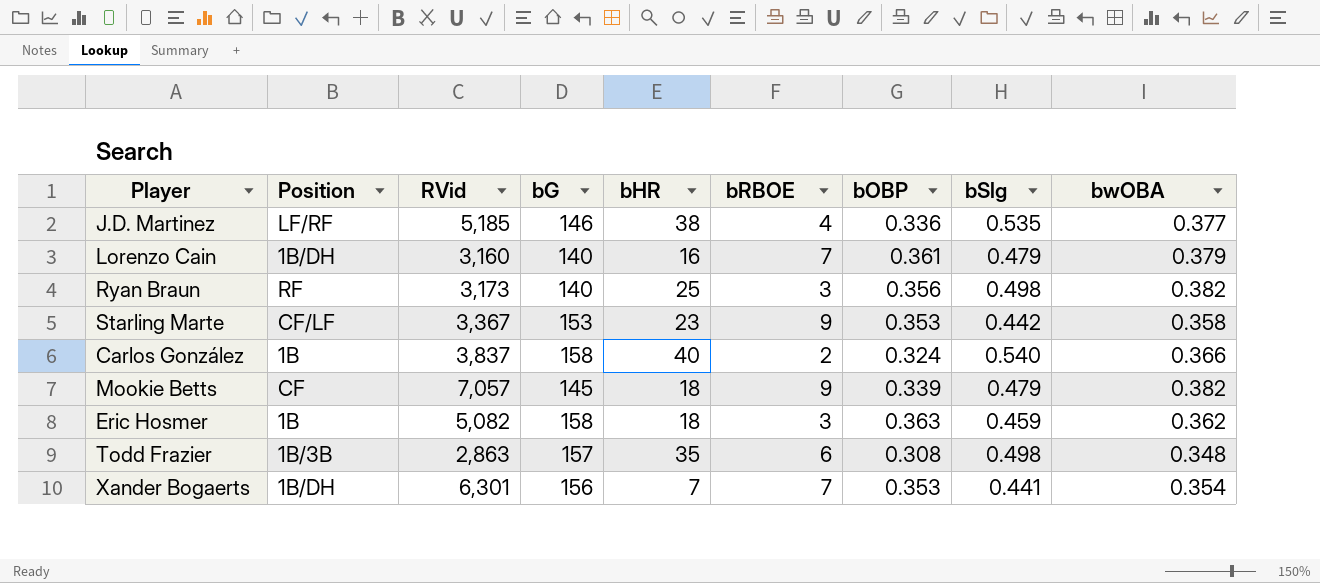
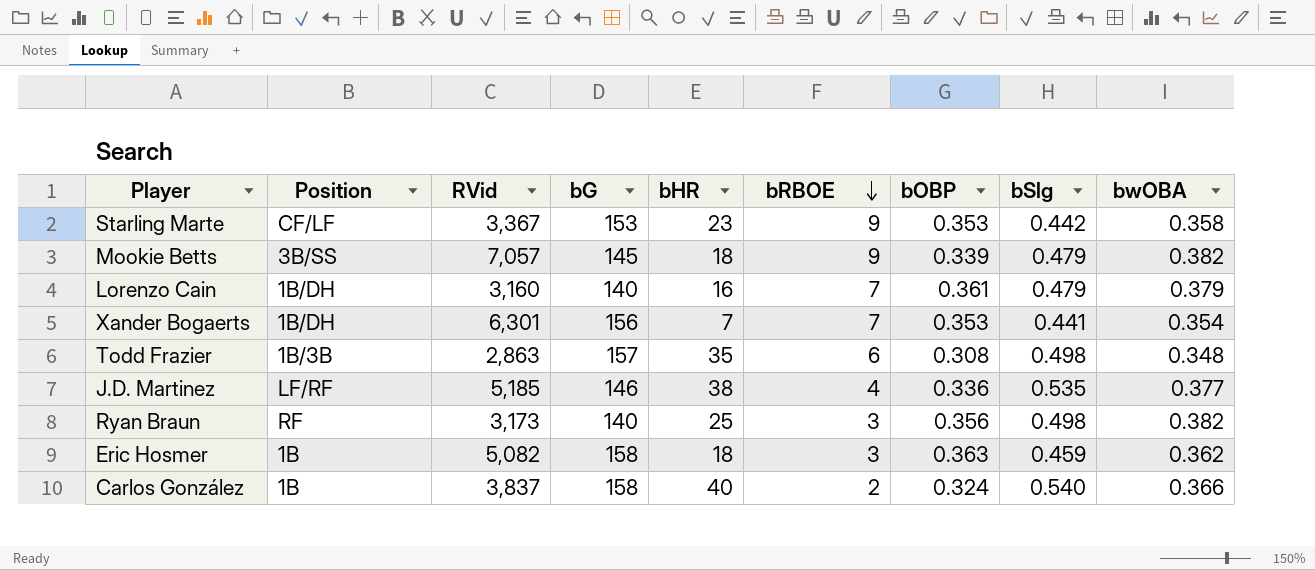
row order: none -> bRBOE descending
Mookie Betts | Position: CF -> 3B/SS

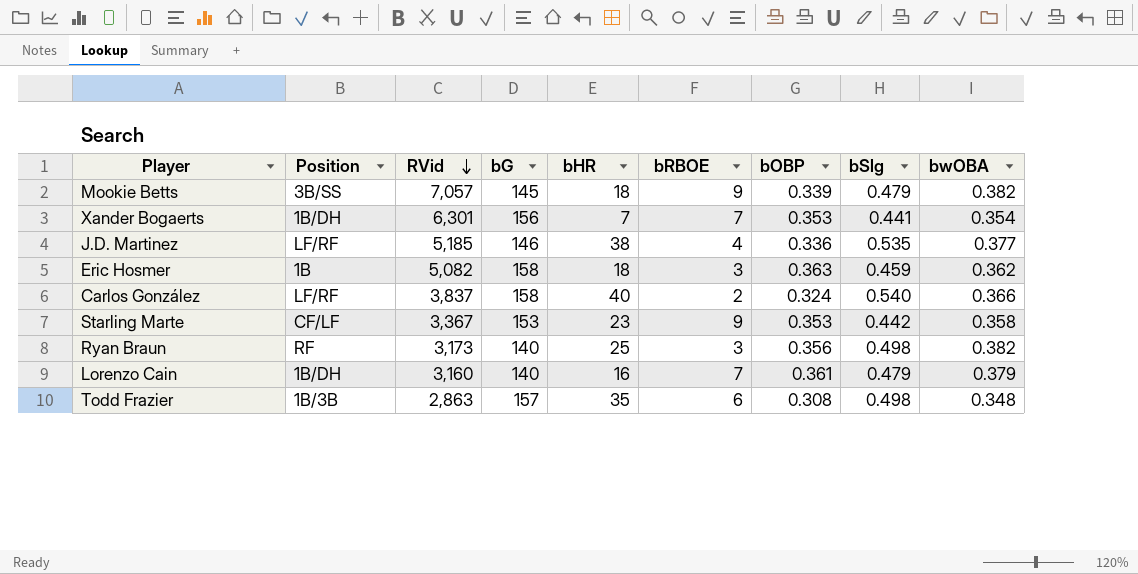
row order: bRBOE descending -> RVid descending
Carlos González | Position: 1B -> LF/RF

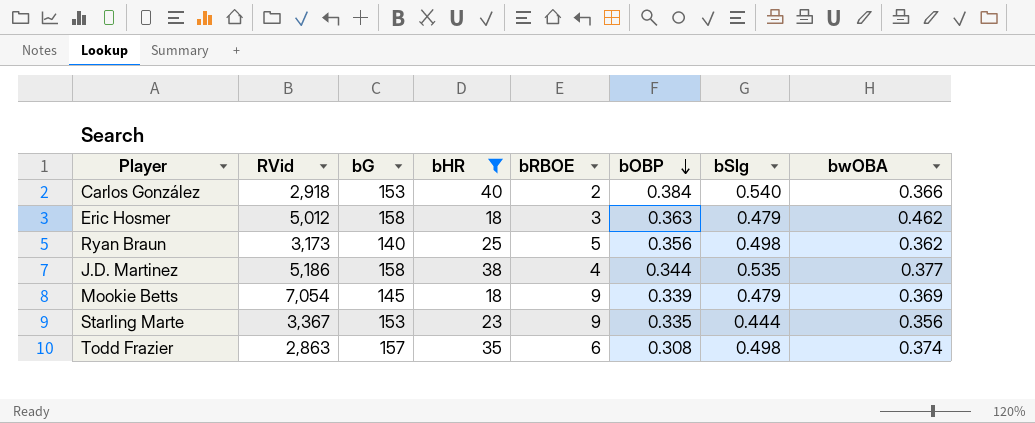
filter: none -> bHR >= 18
row order: RVid descending -> bOBP descending
column Position | position: 2 -> none
Carlos González | RVid: 3,837 -> 2,918
Carlos González | bG: 158 -> 153
Carlos González | bOBP: 0.324 -> 0.384
Eric Hosmer | RVid: 5,082 -> 5,012
Eric Hosmer | bSlg: 0.459 -> 0.479
Eric Hosmer | bwOBA: 0.362 -> 0.462
Ryan Braun | bRBOE: 3 -> 5
Ryan Braun | bwOBA: 0.382 -> 0.362
J.D. Martinez | RVid: 5,185 -> 5,186
J.D. Martinez | bG: 146 -> 158
J.D. Martinez | bOBP: 0.336 -> 0.344
Mookie Betts | RVid: 7,057 -> 7,054
Mookie Betts | bwOBA: 0.382 -> 0.369
Starling Marte | bOBP: 0.353 -> 0.335
Starling Marte | bSlg: 0.442 -> 0.444
Starling Marte | bwOBA: 0.358 -> 0.356
Todd Frazier | bwOBA: 0.348 -> 0.374

